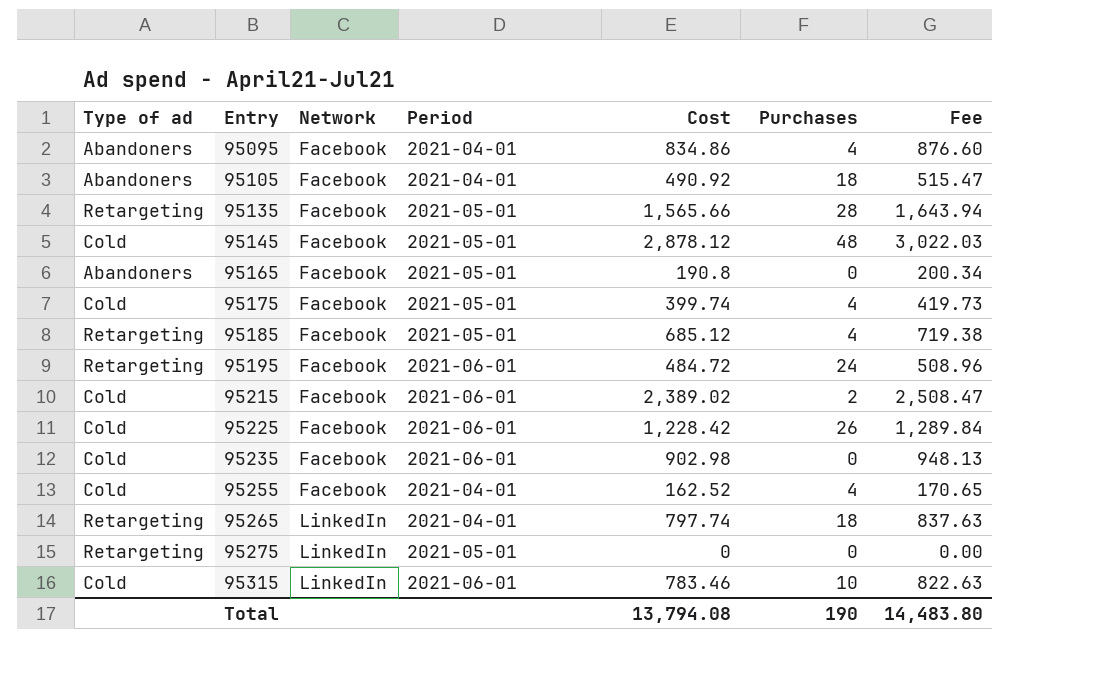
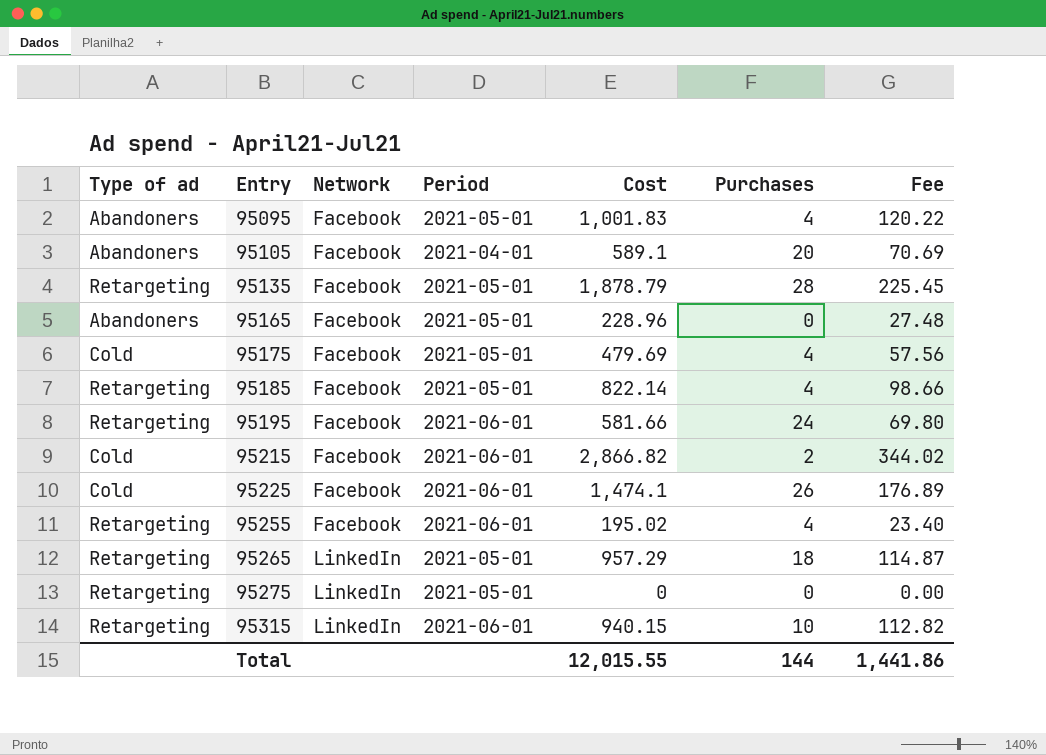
column Fee | formula: [Cost] * 1.05 -> [Cost] * 0.12
row 95145: Cold | Facebook | 2021-05-01 | 2,878.12 | 48 | 3,022.03 -> none
row 95235: Cold | Facebook | 2021-06-01 | 902.98 | 0 | 948.13 -> none
95095 | Period: 2021-04-01 -> 2021-05-01
95095 | Cost: 834.86 -> 1,001.83
95105 | Cost: 490.92 -> 589.1
95105 | Purchases: 18 -> 20
95135 | Cost: 1,565.66 -> 1,878.79
95165 | Cost: 190.8 -> 228.96
95175 | Cost: 399.74 -> 479.69
95185 | Cost: 685.12 -> 822.14
95195 | Cost: 484.72 -> 581.66
95215 | Cost: 2,389.02 -> 2,866.82
95225 | Cost: 1,228.42 -> 1,474.1
95255 | Type of ad: Cold -> Retargeting
95255 | Period: 2021-04-01 -> 2021-06-01
95255 | Cost: 162.52 -> 195.02
95265 | Period: 2021-04-01 -> 2021-05-01
95265 | Cost: 797.74 -> 957.29
95315 | Type of ad: Cold -> Retargeting
95315 | Cost: 783.46 -> 940.15
Total | Cost: 13,794.08 -> 12,015.55
Total | Purchases: 190 -> 144
Total | Fee: 14,483.80 -> 1,441.86

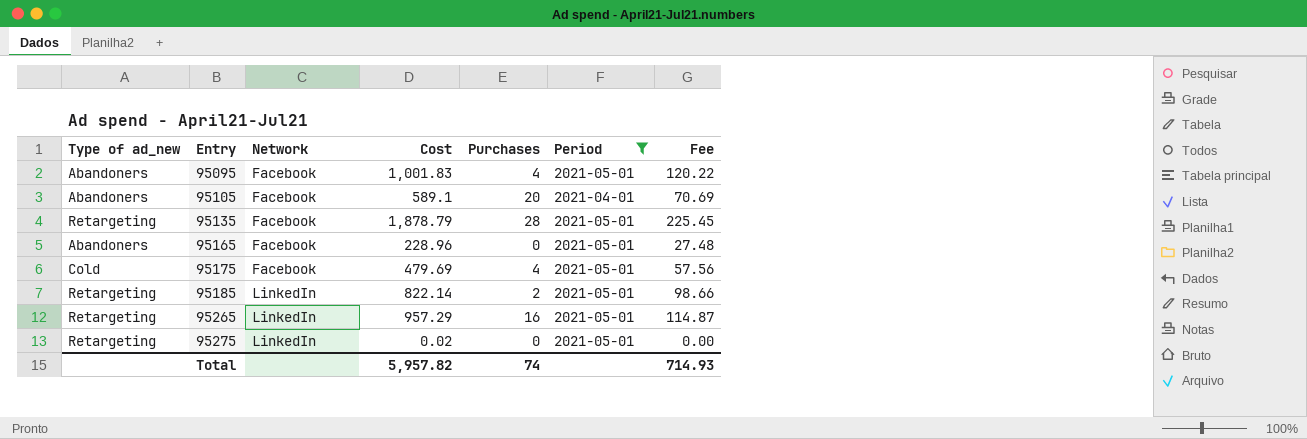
filter: none -> Period != 2021-06-01
column name: Type of ad -> Type of ad_new
column Period | position: 4 -> 6
95185 | Network: Facebook -> LinkedIn
95185 | Purchases: 4 -> 2
95265 | Purchases: 18 -> 16
95275 | Cost: 0 -> 0.02
Total | Cost: 12,015.55 -> 5,957.82
Total | Purchases: 144 -> 74
Total | Fee: 1,441.86 -> 714.93

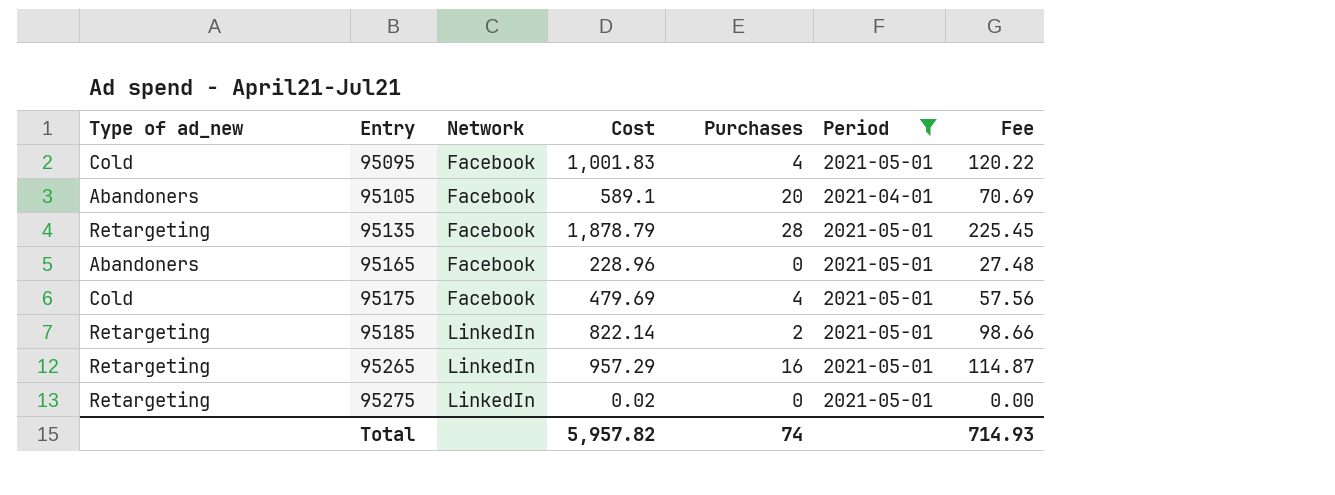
95095 | Type of ad_new: Abandoners -> Cold

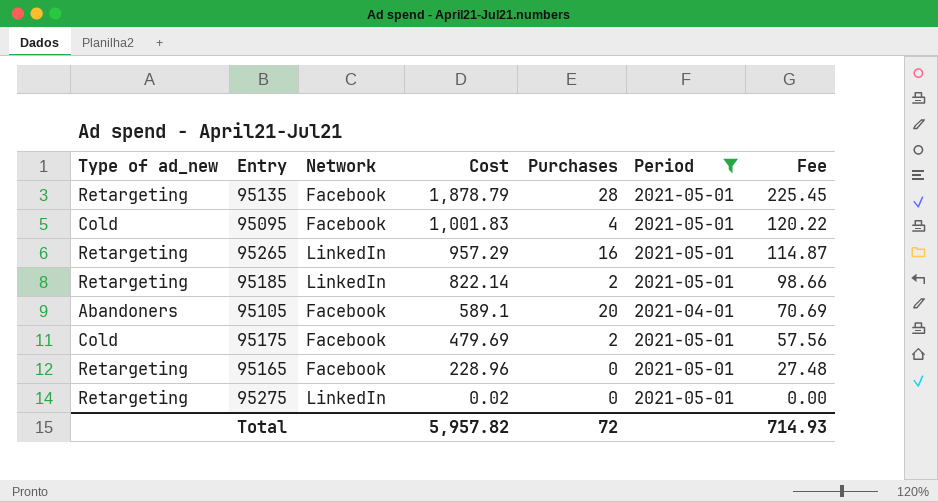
row order: Entry ascending -> Cost descending
95175 | Purchases: 4 -> 2
95165 | Type of ad_new: Abandoners -> Retargeting
Total | Purchases: 74 -> 72

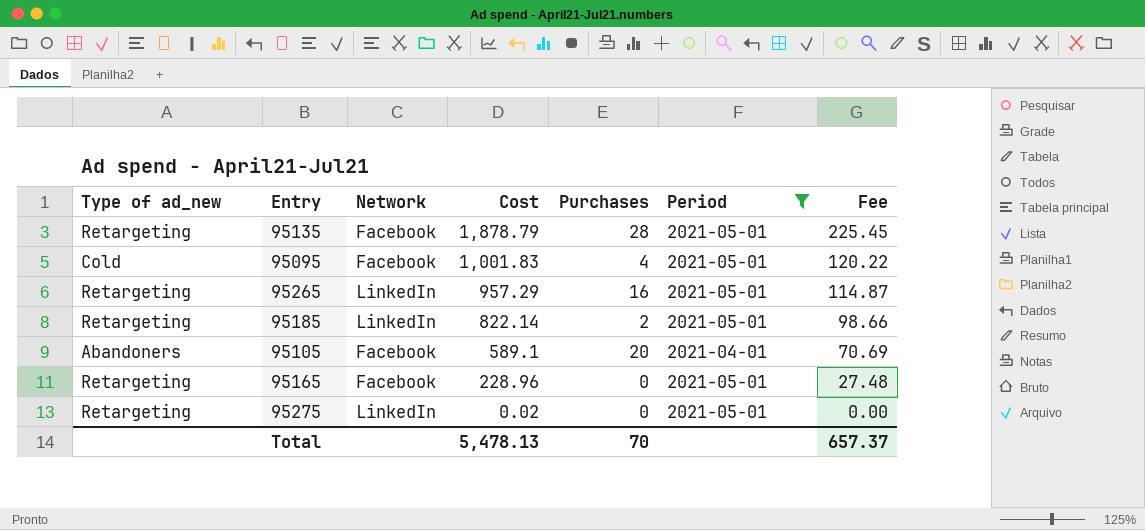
row 95175: Cold | Facebook | 479.69 | 2 | 2021-05-01 | 57.56 -> none
Total | Cost: 5,957.82 -> 5,478.13
Total | Purchases: 72 -> 70
Total | Fee: 714.93 -> 657.37

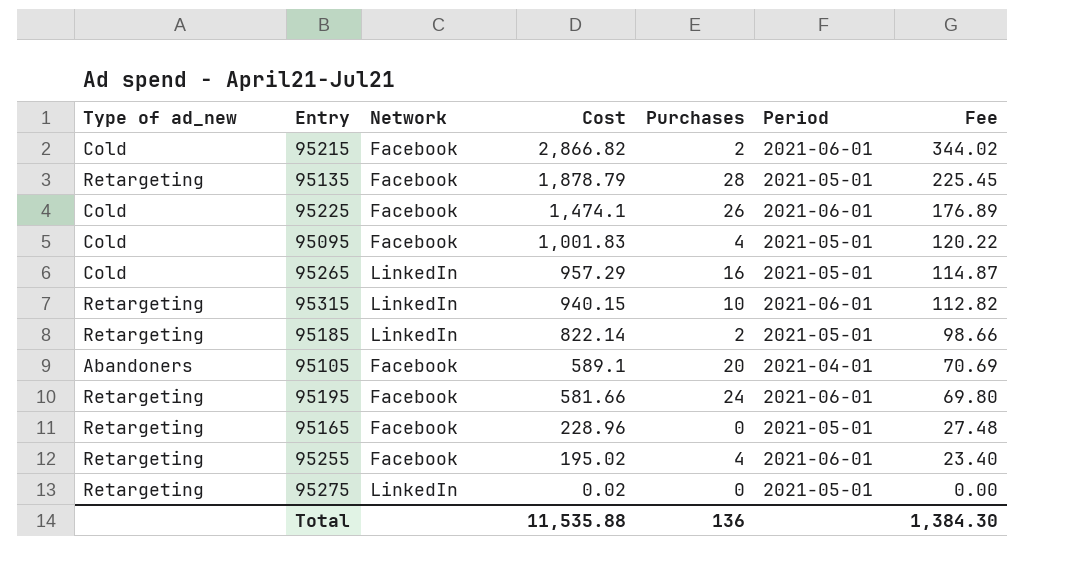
filter: Period != 2021-06-01 -> none
95265 | Type of ad_new: Retargeting -> Cold
Total | Cost: 5,478.13 -> 11,535.88
Total | Purchases: 70 -> 136
Total | Fee: 657.37 -> 1,384.30

